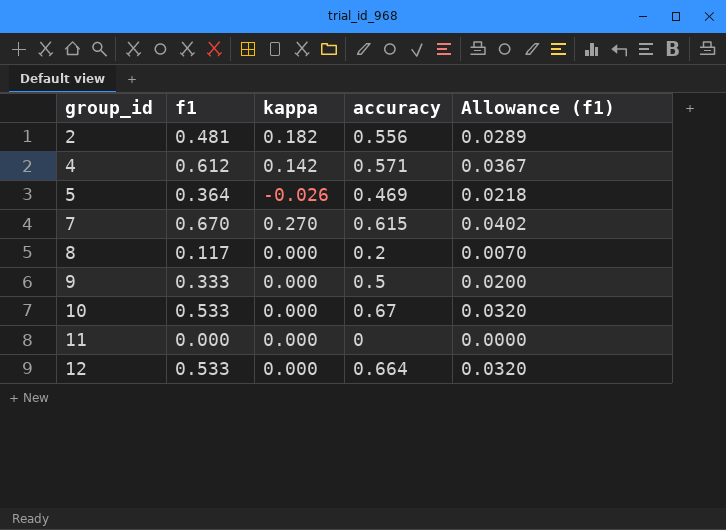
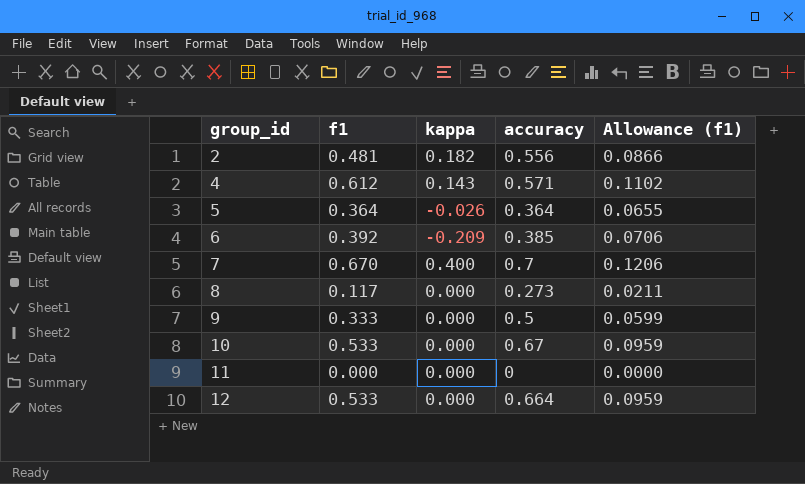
column Allowance (f1) | formula: [f1] * 0.06 -> [f1] * 0.18
4 | kappa: 0.142 -> 0.143
5 | accuracy: 0.469 -> 0.364
row 6: none -> 0.392 | -0.209 | 0.385 | 0.0706
7 | kappa: 0.270 -> 0.400
7 | accuracy: 0.615 -> 0.7
8 | accuracy: 0.2 -> 0.273

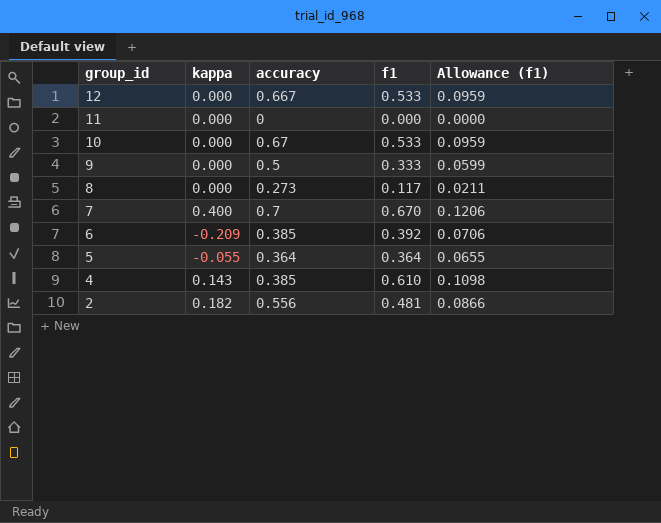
row order: group_id ascending -> group_id descending
column f1 | position: 2 -> 4
12 | accuracy: 0.664 -> 0.667
5 | kappa: -0.026 -> -0.055
4 | accuracy: 0.571 -> 0.385
4 | f1: 0.612 -> 0.610
4 | Allowance (f1): 0.1102 -> 0.1098

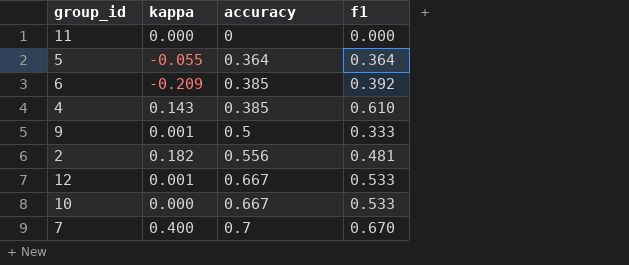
row order: group_id descending -> accuracy ascending
column Allowance (f1) | formula: [f1] * 0.18 -> none
row 8: 0.000 | 0.273 | 0.117 | 0.0211 -> none
9 | kappa: 0.000 -> 0.001
12 | kappa: 0.000 -> 0.001
10 | accuracy: 0.67 -> 0.667

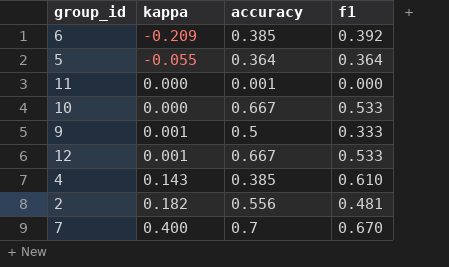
row order: accuracy ascending -> kappa ascending
11 | accuracy: 0 -> 0.001

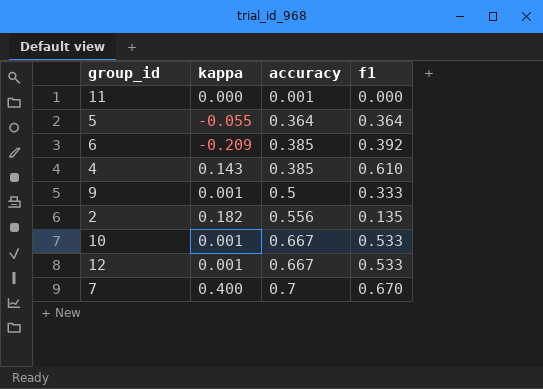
row order: kappa ascending -> accuracy ascending
2 | f1: 0.481 -> 0.135
10 | kappa: 0.000 -> 0.001

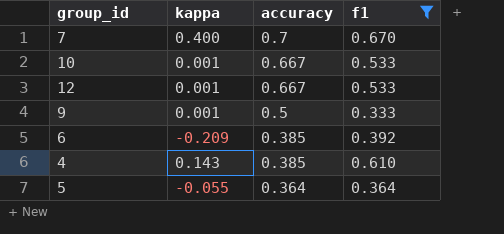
filter: none -> f1 >= 0.333
row order: accuracy ascending -> accuracy descending

